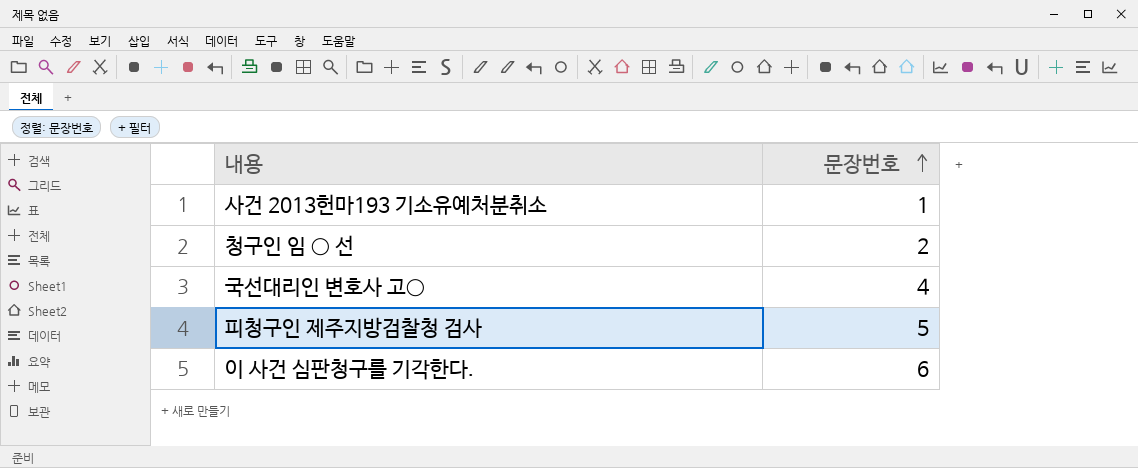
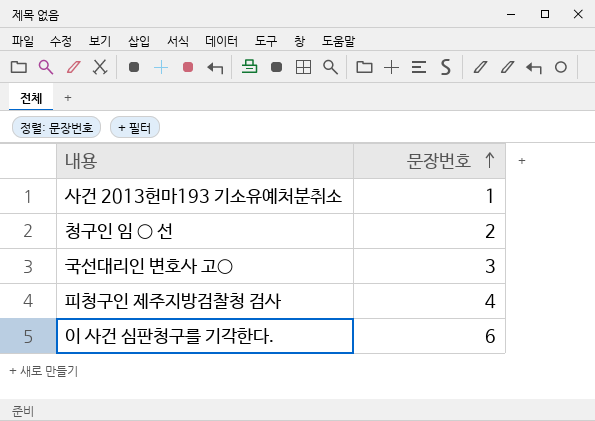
국선대리인 변호사 고○ | 문장번호: 4 -> 3
피청구인 제주지방검찰청 검사 | 문장번호: 5 -> 4

